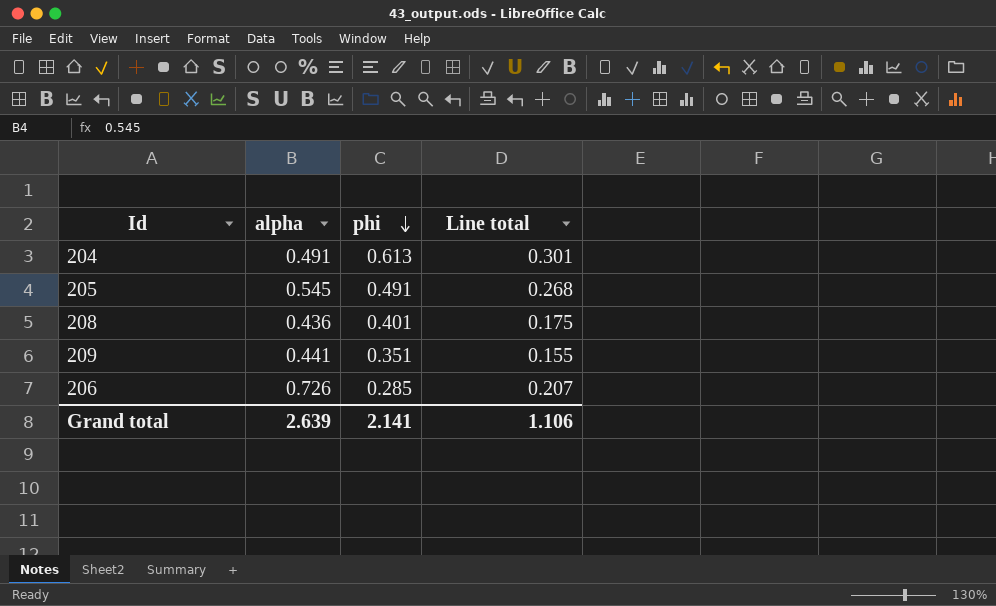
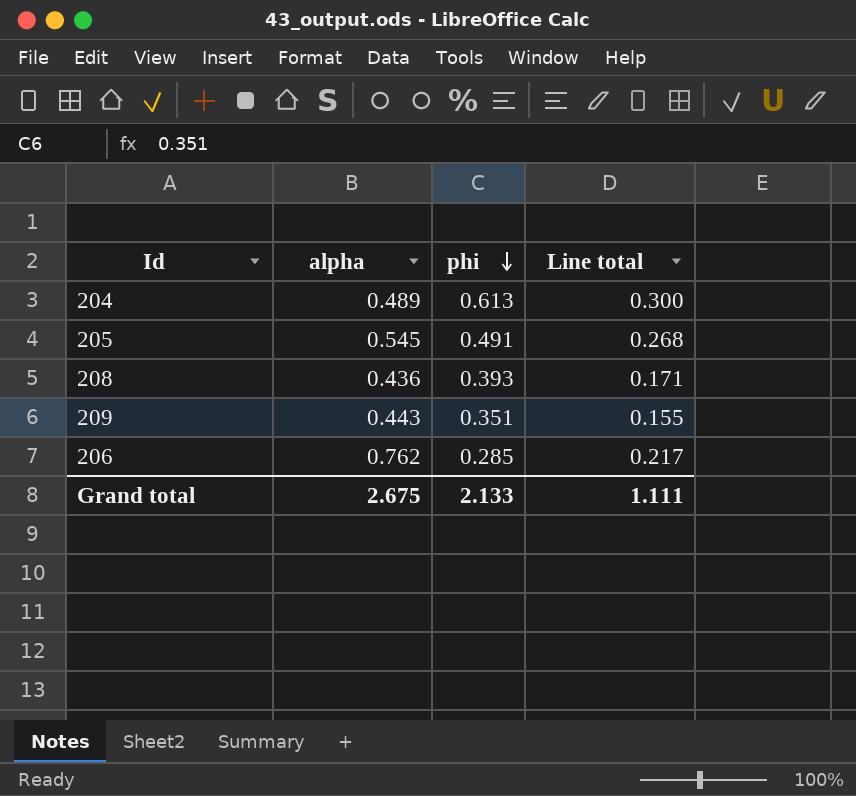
204 | alpha: 0.491 -> 0.489
204 | Line total: 0.301 -> 0.300
208 | phi: 0.401 -> 0.393
208 | Line total: 0.175 -> 0.171
209 | alpha: 0.441 -> 0.443
206 | alpha: 0.726 -> 0.762
206 | Line total: 0.207 -> 0.217
Grand total | alpha: 2.639 -> 2.675
Grand total | phi: 2.141 -> 2.133
Grand total | Line total: 1.106 -> 1.111

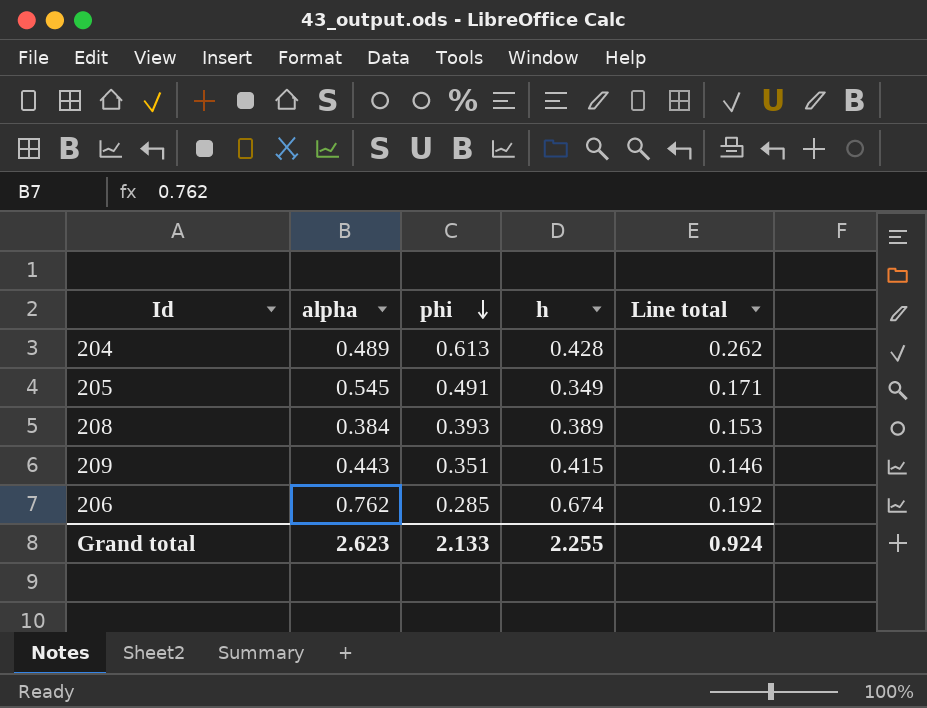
column h | position: none -> 4
column Line total | formula: [alpha] * [phi] -> [phi] * [h]
208 | alpha: 0.436 -> 0.384
Grand total | alpha: 2.675 -> 2.623
Grand total | Line total: 1.111 -> 0.924

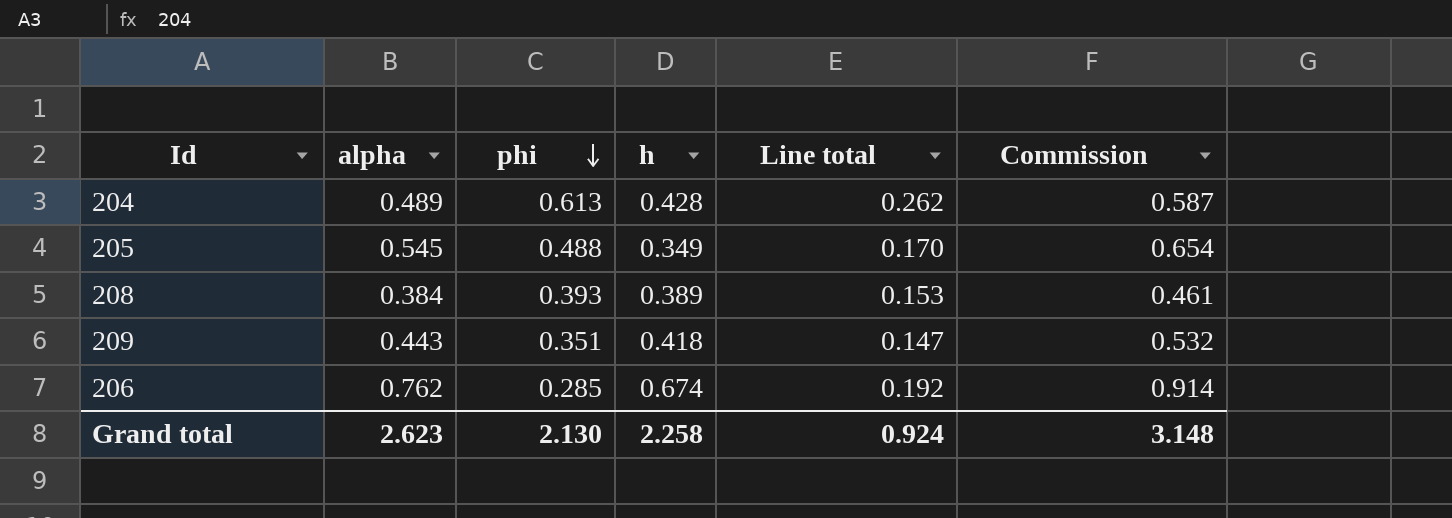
column Commission | formula: none -> [alpha] * 1.2
205 | phi: 0.491 -> 0.488
205 | Line total: 0.171 -> 0.170
209 | h: 0.415 -> 0.418
209 | Line total: 0.146 -> 0.147
Grand total | phi: 2.133 -> 2.130
Grand total | h: 2.255 -> 2.258

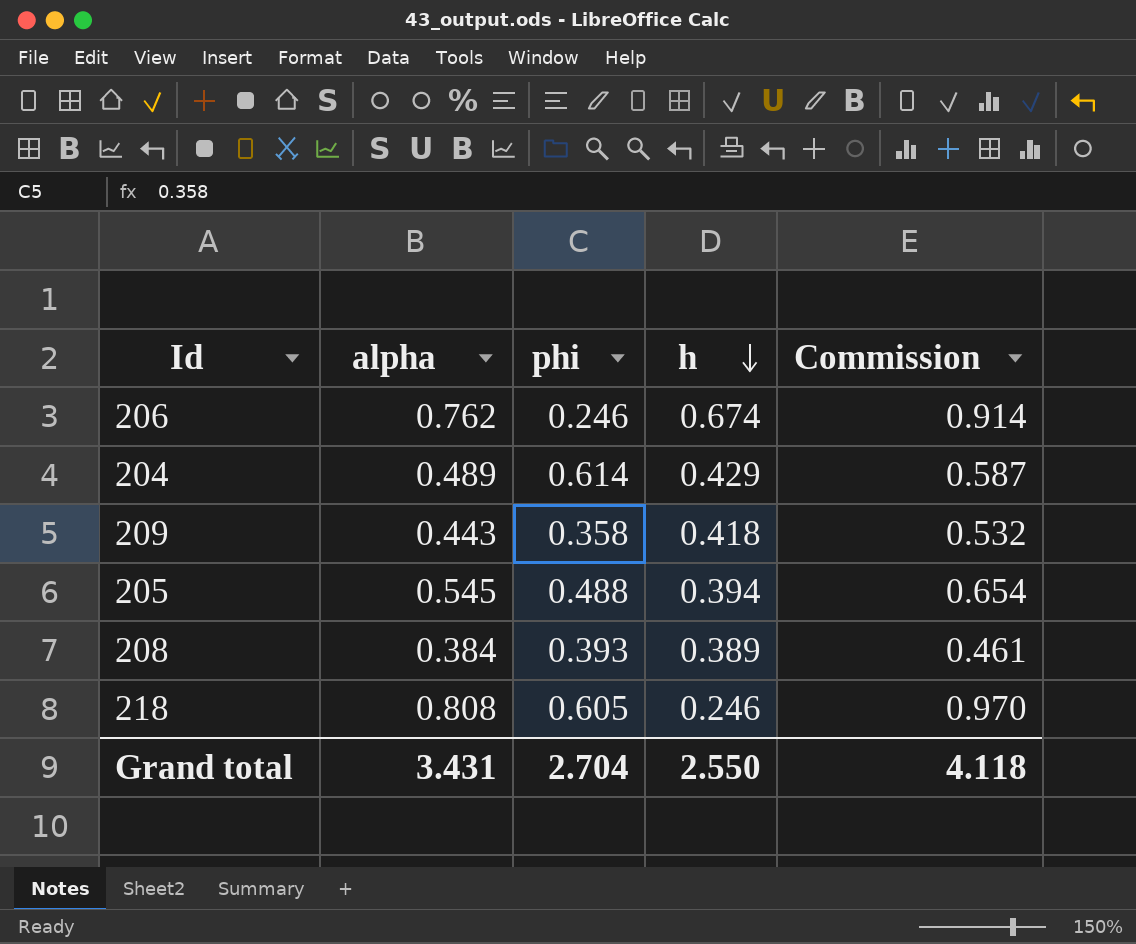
row order: phi descending -> h descending
column Line total | formula: [phi] * [h] -> none
206 | phi: 0.285 -> 0.246
204 | phi: 0.613 -> 0.614
204 | h: 0.428 -> 0.429
209 | phi: 0.351 -> 0.358
205 | h: 0.349 -> 0.394
row 218: none -> 0.808 | 0.605 | 0.246 | 0.970
Grand total | alpha: 2.623 -> 3.431
Grand total | phi: 2.130 -> 2.704
Grand total | h: 2.258 -> 2.550
Grand total | Commission: 3.148 -> 4.118

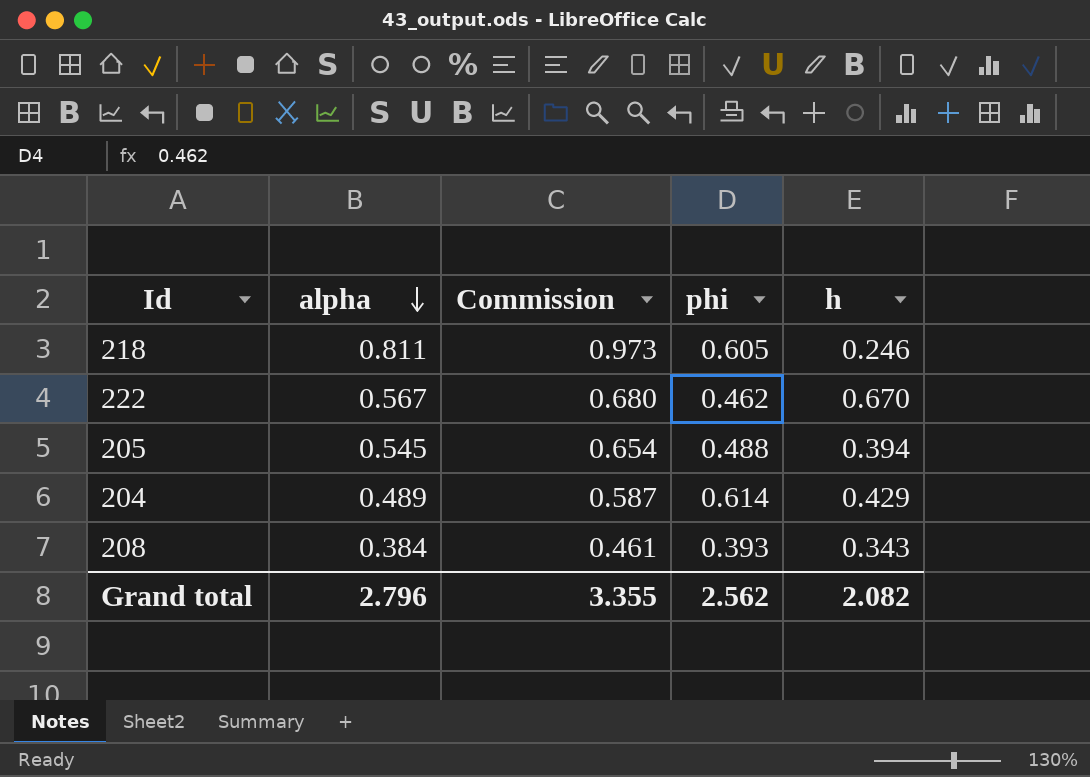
row order: h descending -> alpha descending
column Commission | position: 5 -> 3
row 206: 0.762 | 0.246 | 0.674 | 0.914 -> none
row 209: 0.443 | 0.358 | 0.418 | 0.532 -> none
218 | alpha: 0.808 -> 0.811
218 | Commission: 0.970 -> 0.973
row 222: none -> 0.567 | 0.680 | 0.462 | 0.670
208 | h: 0.389 -> 0.343
Grand total | alpha: 3.431 -> 2.796
Grand total | Commission: 4.118 -> 3.355
Grand total | phi: 2.704 -> 2.562
Grand total | h: 2.550 -> 2.082

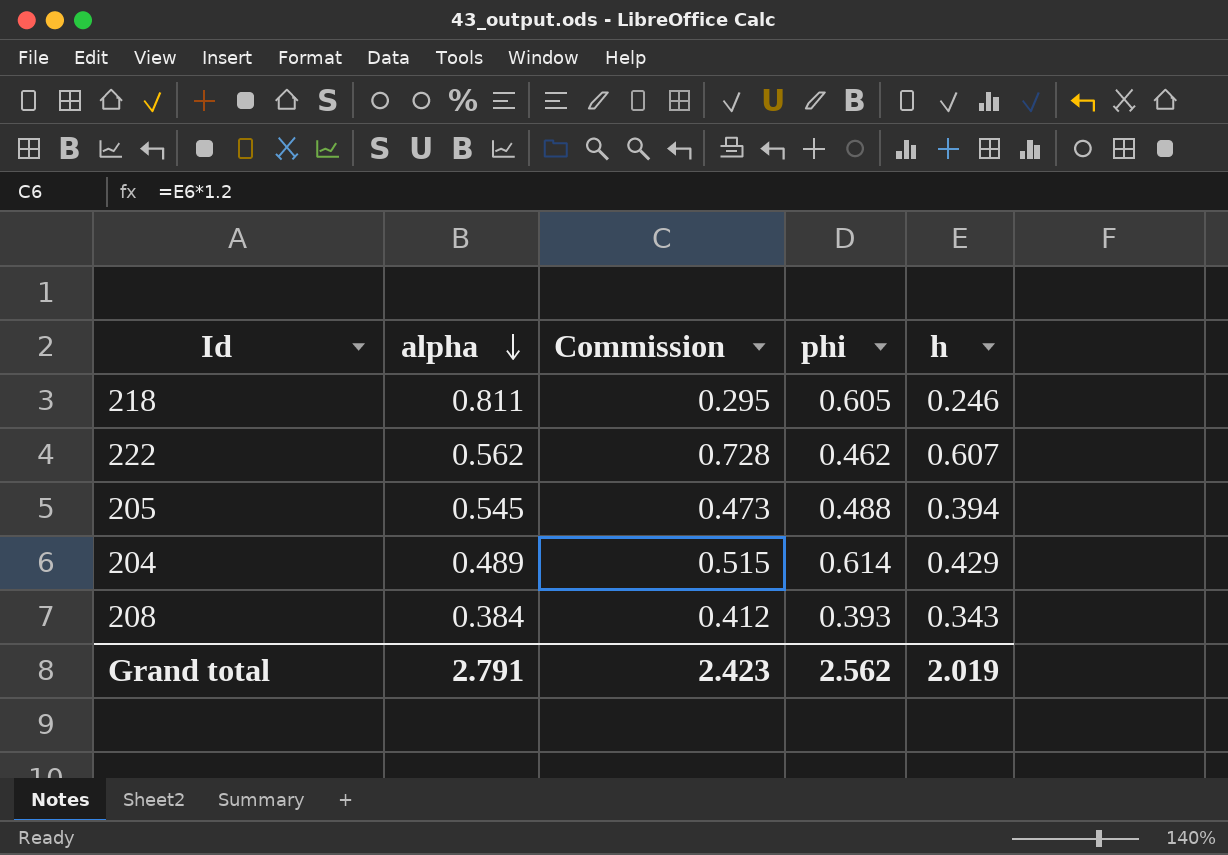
column Commission | formula: [alpha] * 1.2 -> [h] * 1.2
222 | alpha: 0.567 -> 0.562
222 | h: 0.670 -> 0.607
Grand total | alpha: 2.796 -> 2.791
Grand total | Commission: 3.355 -> 2.423
Grand total | h: 2.082 -> 2.019

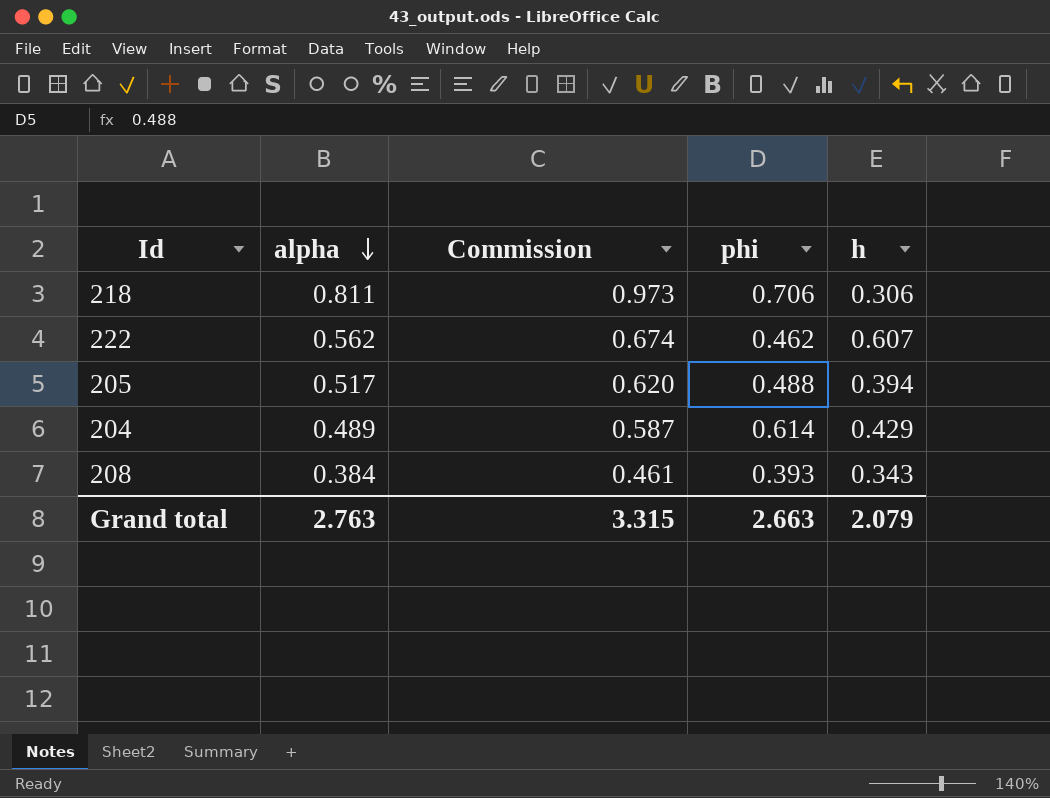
column Commission | formula: [h] * 1.2 -> [alpha] * 1.2
218 | phi: 0.605 -> 0.706
218 | h: 0.246 -> 0.306
205 | alpha: 0.545 -> 0.517
Grand total | alpha: 2.791 -> 2.763
Grand total | Commission: 2.423 -> 3.315
Grand total | phi: 2.562 -> 2.663
Grand total | h: 2.019 -> 2.079

